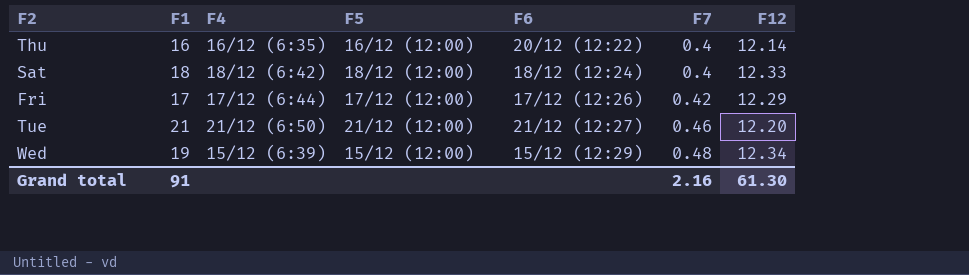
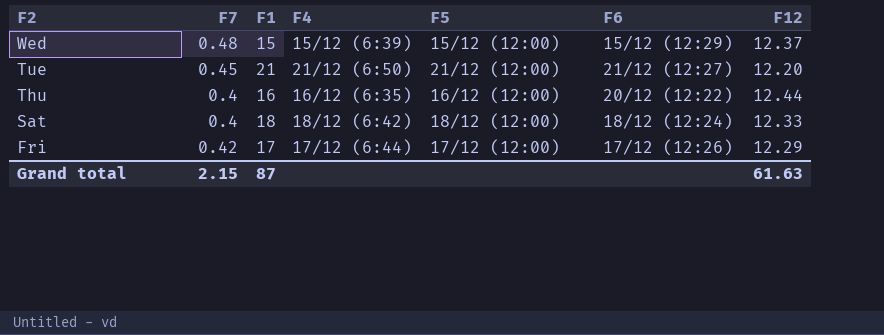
row order: F7 ascending -> F2 descending
column F7 | position: 6 -> 2
Wed | F1: 19 -> 15
Wed | F12: 12.34 -> 12.37
Tue | F7: 0.46 -> 0.45
Thu | F12: 12.14 -> 12.44
Grand total | F7: 2.16 -> 2.15
Grand total | F1: 91 -> 87
Grand total | F12: 61.30 -> 61.63

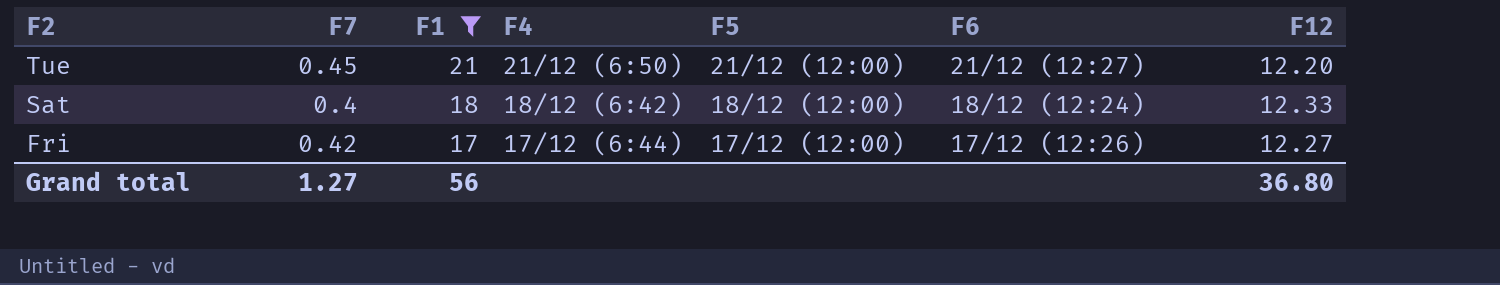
filter: none -> F1 >= 17
Fri | F12: 12.29 -> 12.27
Grand total | F7: 2.15 -> 1.27
Grand total | F1: 87 -> 56
Grand total | F12: 61.63 -> 36.80

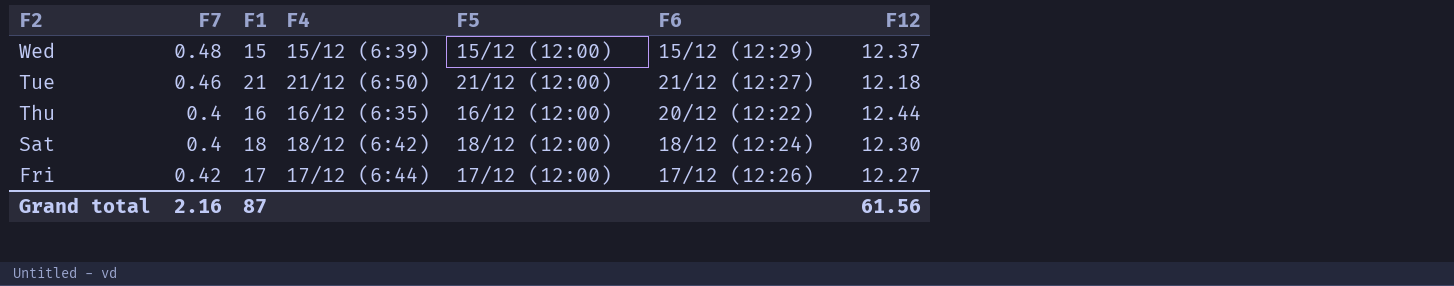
filter: F1 >= 17 -> none
Tue | F7: 0.45 -> 0.46
Tue | F12: 12.20 -> 12.18
Sat | F12: 12.33 -> 12.30
Grand total | F7: 1.27 -> 2.16
Grand total | F1: 56 -> 87
Grand total | F12: 36.80 -> 61.56

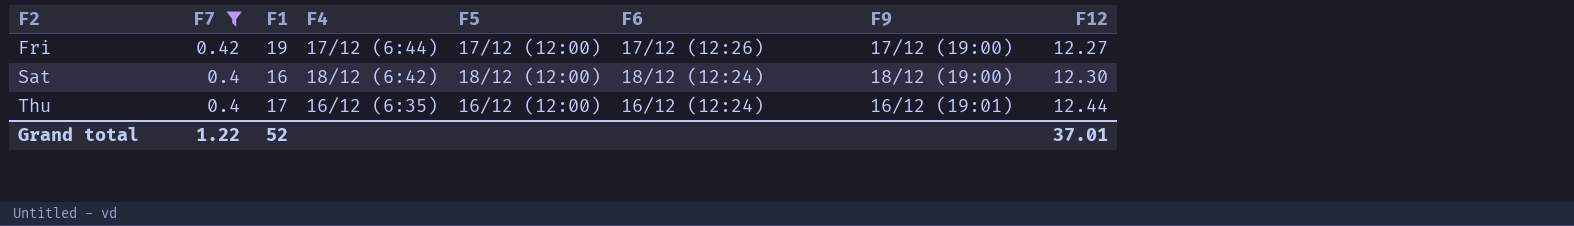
filter: none -> F7 <= 0.42
row order: F2 descending -> F2 ascending
column F9 | position: none -> 7
Fri | F1: 17 -> 19
Sat | F1: 18 -> 16
Thu | F1: 16 -> 17
Thu | F6: 20/12 (12:22) -> 16/12 (12:24)
Grand total | F7: 2.16 -> 1.22
Grand total | F1: 87 -> 52
Grand total | F12: 61.56 -> 37.01

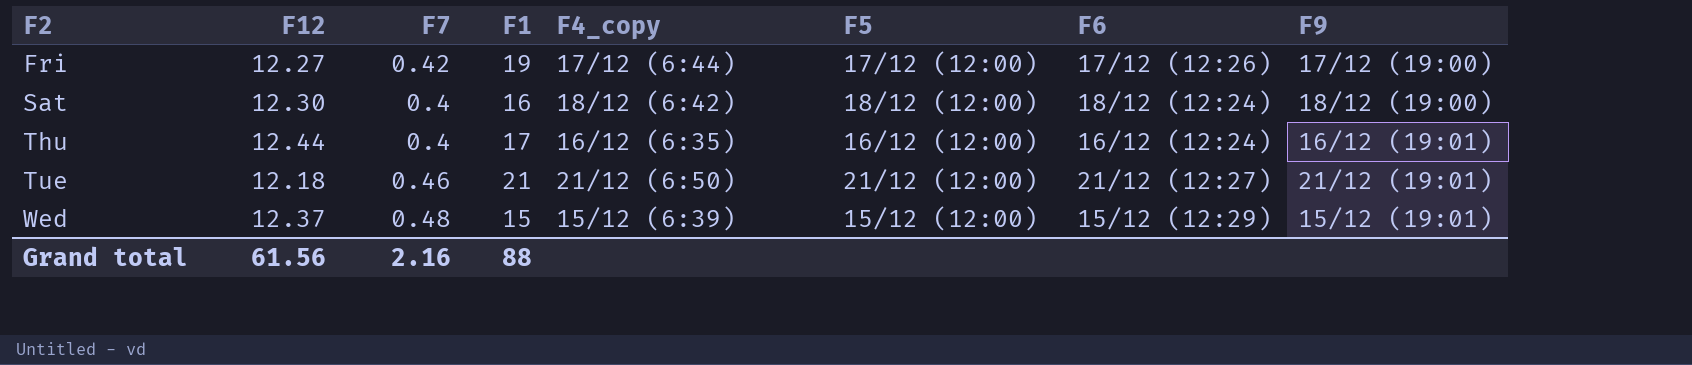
filter: F7 <= 0.42 -> none
column F12 | position: 8 -> 2
column name: F4 -> F4_copy
Grand total | F12: 37.01 -> 61.56
Grand total | F7: 1.22 -> 2.16
Grand total | F1: 52 -> 88

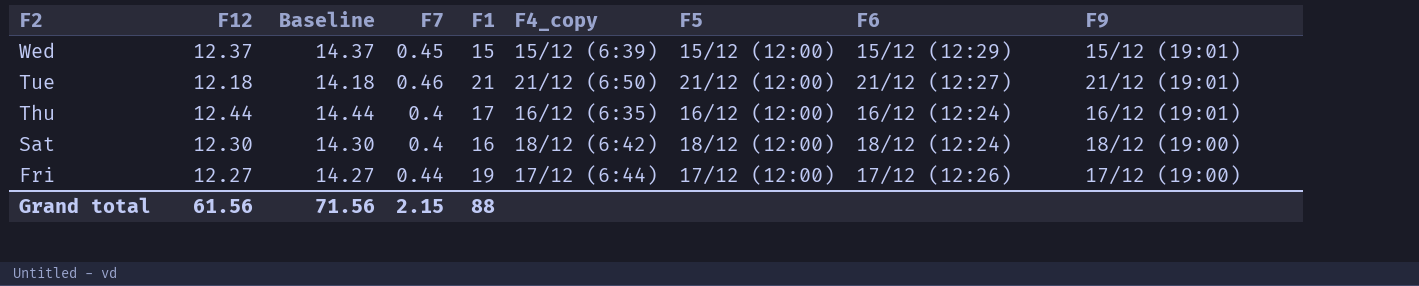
row order: F2 ascending -> F2 descending
column Baseline | formula: none -> [F12] + 2
Wed | F7: 0.48 -> 0.45
Fri | F7: 0.42 -> 0.44
Grand total | F7: 2.16 -> 2.15

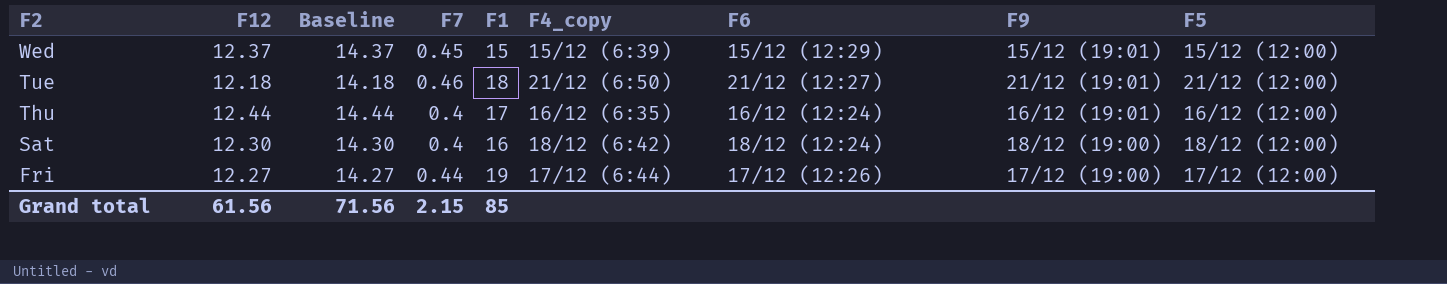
column F5 | position: 7 -> 9
Tue | F1: 21 -> 18
Grand total | F1: 88 -> 85

